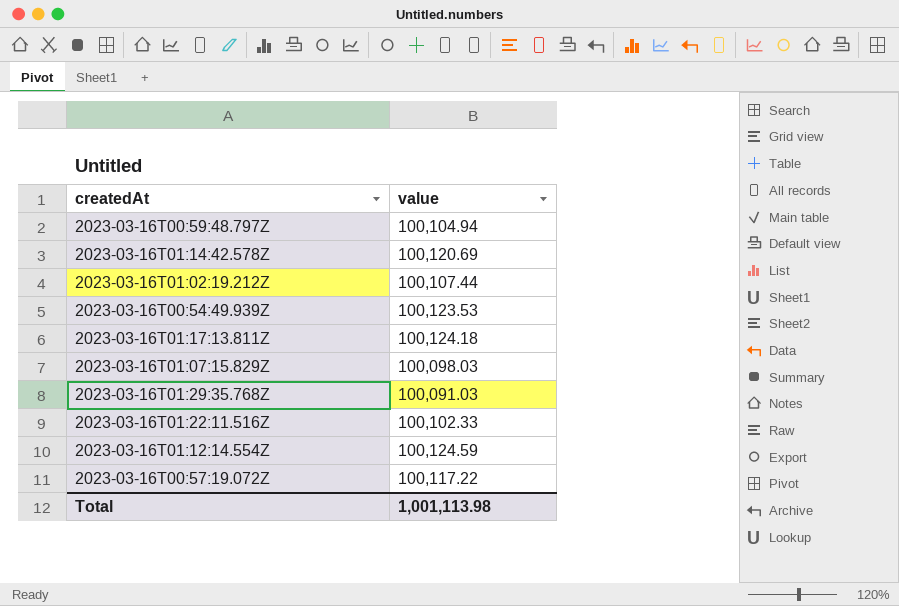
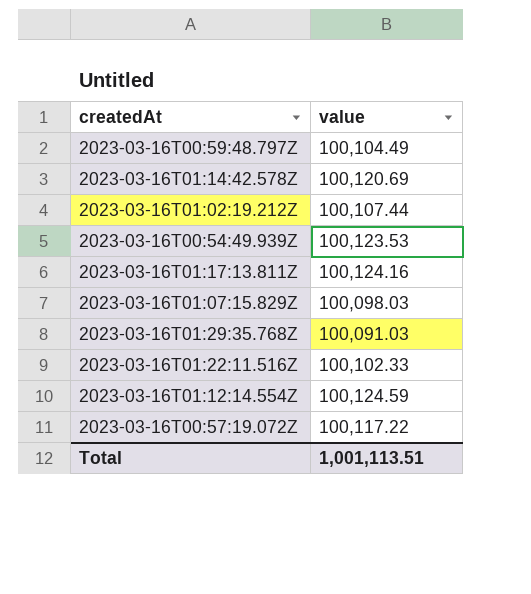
2023-03-16T00:59:48.797Z | value: 100,104.94 -> 100,104.49
2023-03-16T01:17:13.811Z | value: 100,124.18 -> 100,124.16
Total | value: 1,001,113.98 -> 1,001,113.51

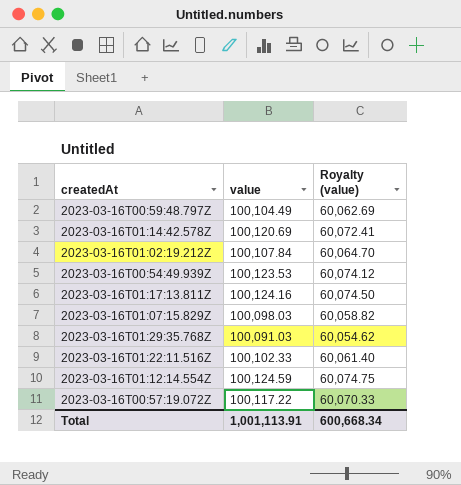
column Royalty (value) | formula: none -> [value] * 0.6
2023-03-16T01:02:19.212Z | value: 100,107.44 -> 100,107.84
Total | value: 1,001,113.51 -> 1,001,113.91

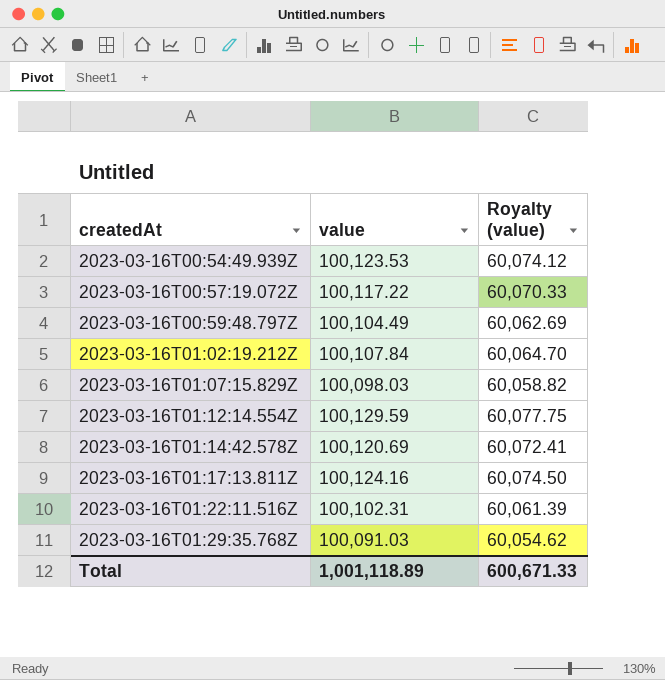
row order: none -> createdAt ascending
2023-03-16T01:12:14.554Z | value: 100,124.59 -> 100,129.59
2023-03-16T01:12:14.554Z | Royalty (value): 60,074.75 -> 60,077.75
2023-03-16T01:22:11.516Z | value: 100,102.33 -> 100,102.31
2023-03-16T01:22:11.516Z | Royalty (value): 60,061.40 -> 60,061.39
Total | value: 1,001,113.91 -> 1,001,118.89
Total | Royalty (value): 600,668.34 -> 600,671.33

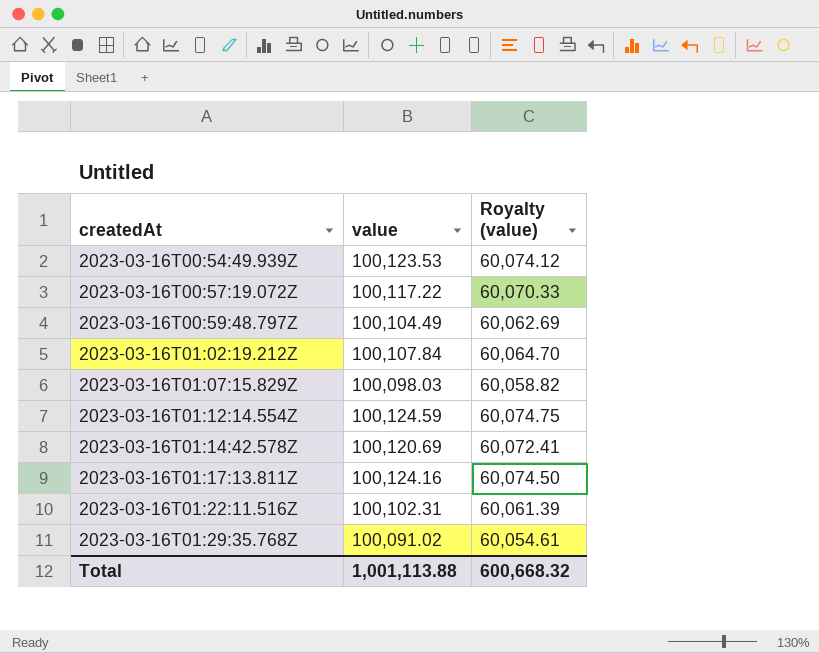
2023-03-16T01:12:14.554Z | value: 100,129.59 -> 100,124.59
2023-03-16T01:12:14.554Z | Royalty (value): 60,077.75 -> 60,074.75
2023-03-16T01:29:35.768Z | value: 100,091.03 -> 100,091.02
2023-03-16T01:29:35.768Z | Royalty (value): 60,054.62 -> 60,054.61
Total | value: 1,001,118.89 -> 1,001,113.88
Total | Royalty (value): 600,671.33 -> 600,668.32

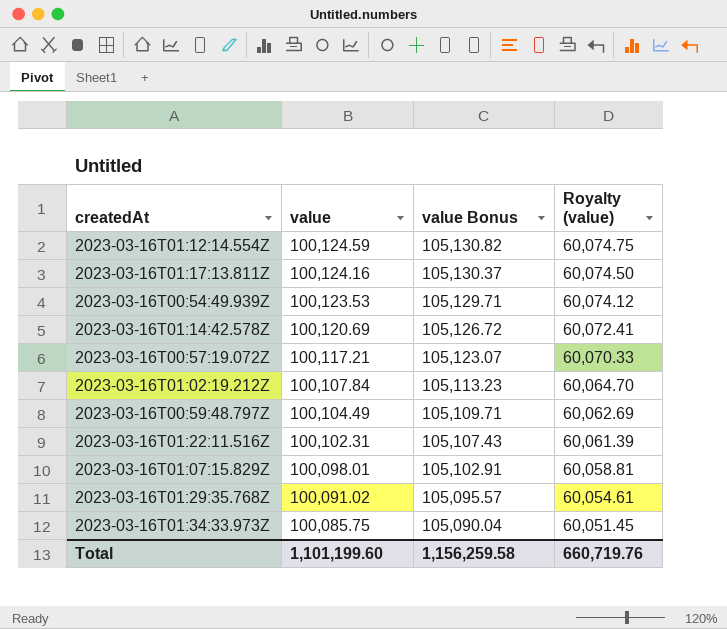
row order: createdAt ascending -> value descending
column value Bonus | formula: none -> [value] * 1.05
2023-03-16T00:57:19.072Z | value: 100,117.22 -> 100,117.21
2023-03-16T01:07:15.829Z | value: 100,098.03 -> 100,098.01
2023-03-16T01:07:15.829Z | Royalty (value): 60,058.82 -> 60,058.81
row 2023-03-16T01:34:33.973Z: none -> 100,085.75 | 105,090.04 | 60,051.45
Total | value: 1,001,113.88 -> 1,101,199.60
Total | Royalty (value): 600,668.32 -> 660,719.76

